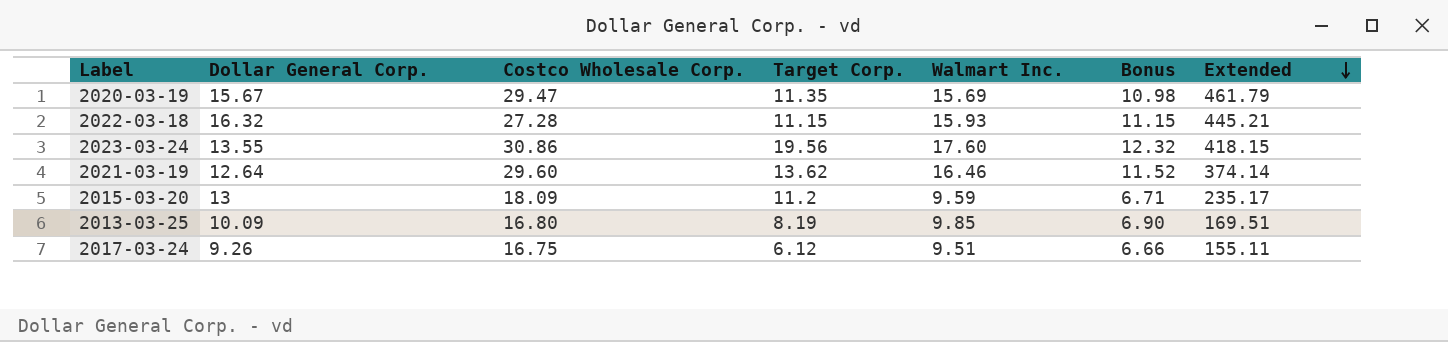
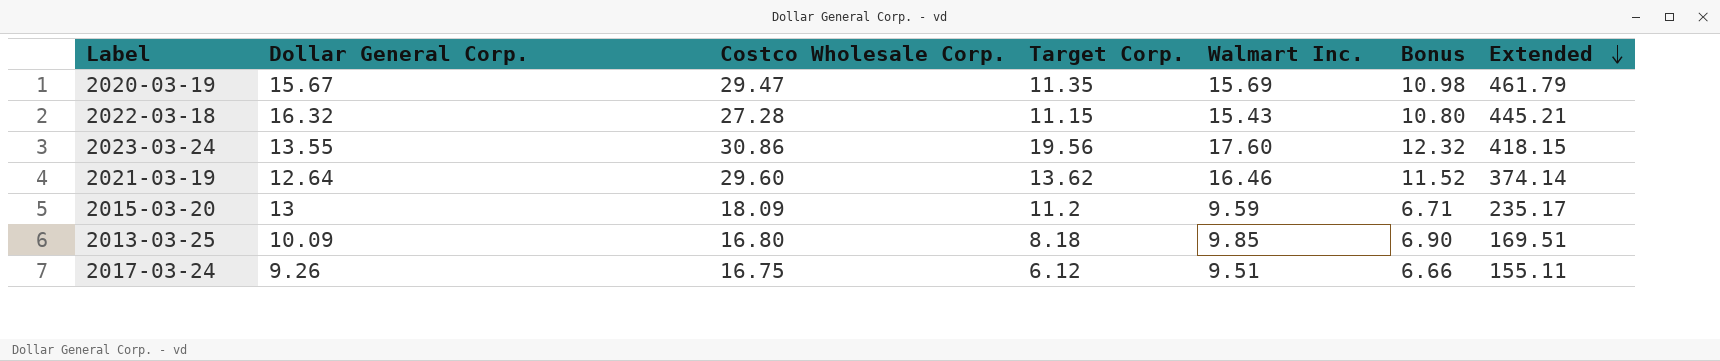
2022-03-18 | Walmart Inc.: 15.93 -> 15.43
2022-03-18 | Bonus: 11.15 -> 10.80
2013-03-25 | Target Corp.: 8.19 -> 8.18

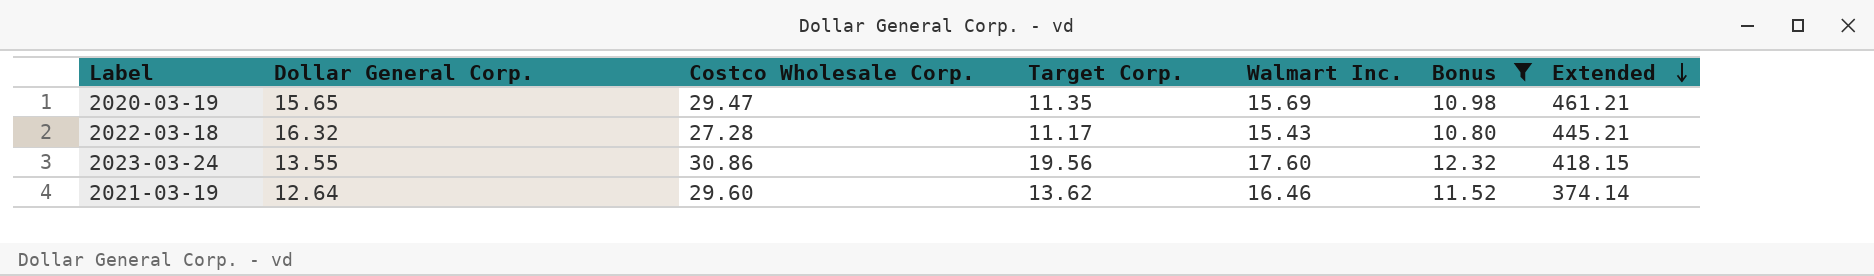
filter: none -> Bonus >= 10.80
2020-03-19 | Dollar General Corp.: 15.67 -> 15.65
2020-03-19 | Extended: 461.79 -> 461.21
2022-03-18 | Target Corp.: 11.15 -> 11.17

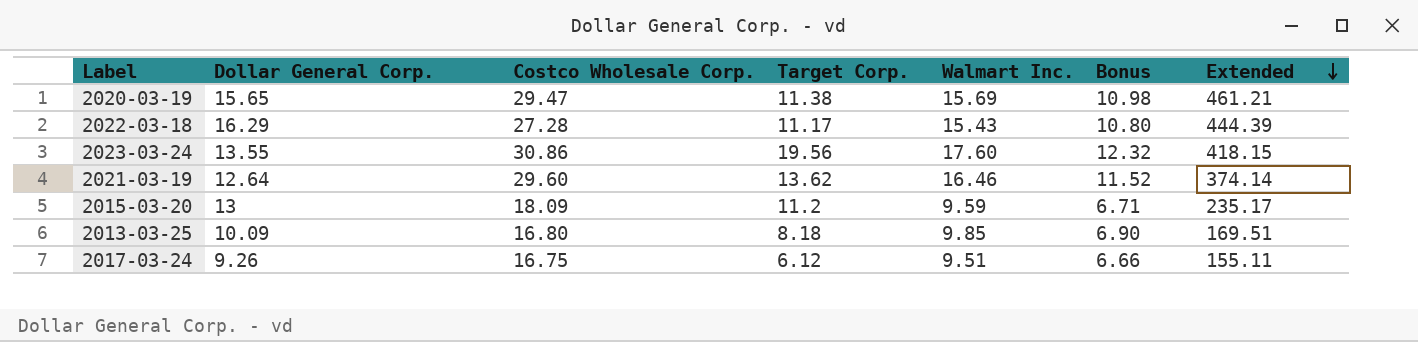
filter: Bonus >= 10.80 -> none
2020-03-19 | Target Corp.: 11.35 -> 11.38
2022-03-18 | Dollar General Corp.: 16.32 -> 16.29
2022-03-18 | Extended: 445.21 -> 444.39

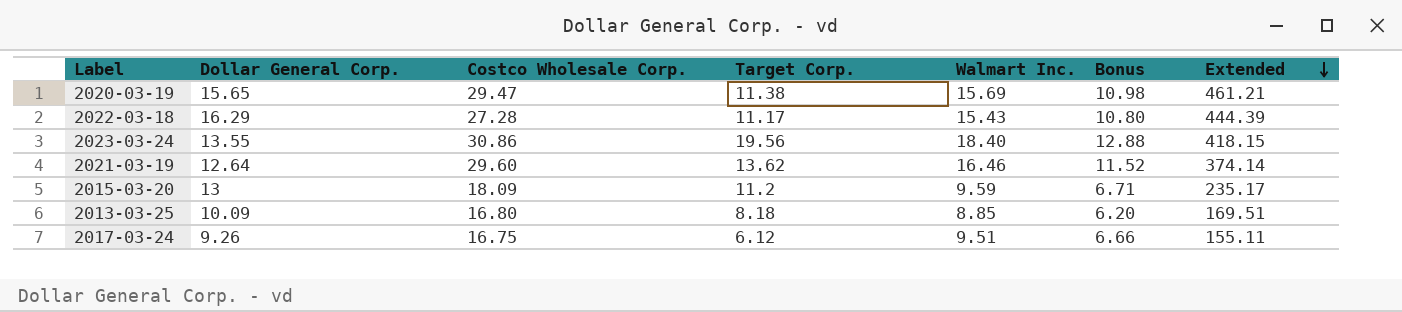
2023-03-24 | Walmart Inc.: 17.60 -> 18.40
2023-03-24 | Bonus: 12.32 -> 12.88
2013-03-25 | Walmart Inc.: 9.85 -> 8.85
2013-03-25 | Bonus: 6.90 -> 6.20

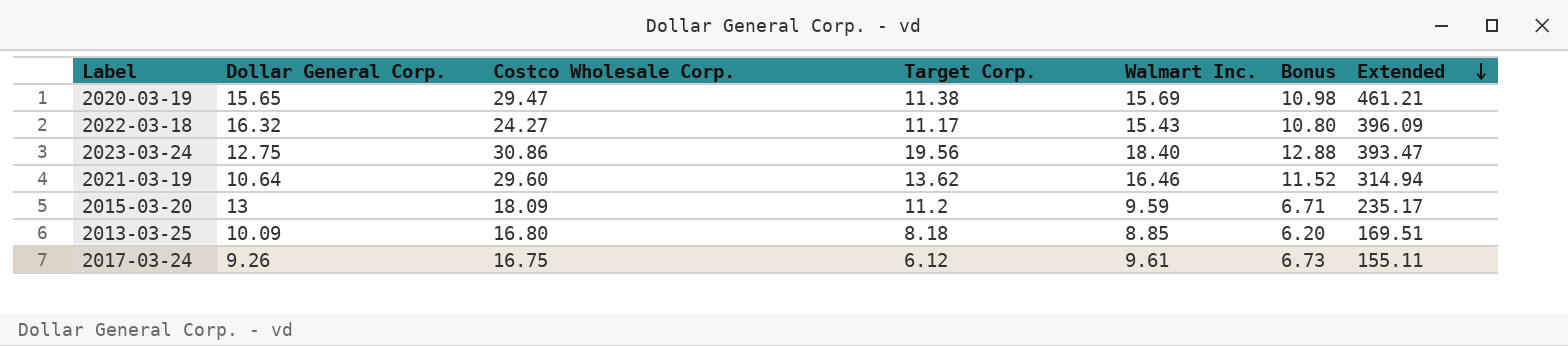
2022-03-18 | Dollar General Corp.: 16.29 -> 16.32
2022-03-18 | Costco Wholesale Corp.: 27.28 -> 24.27
2022-03-18 | Extended: 444.39 -> 396.09
2023-03-24 | Dollar General Corp.: 13.55 -> 12.75
2023-03-24 | Extended: 418.15 -> 393.47
2021-03-19 | Dollar General Corp.: 12.64 -> 10.64
2021-03-19 | Extended: 374.14 -> 314.94
2017-03-24 | Walmart Inc.: 9.51 -> 9.61
2017-03-24 | Bonus: 6.66 -> 6.73

